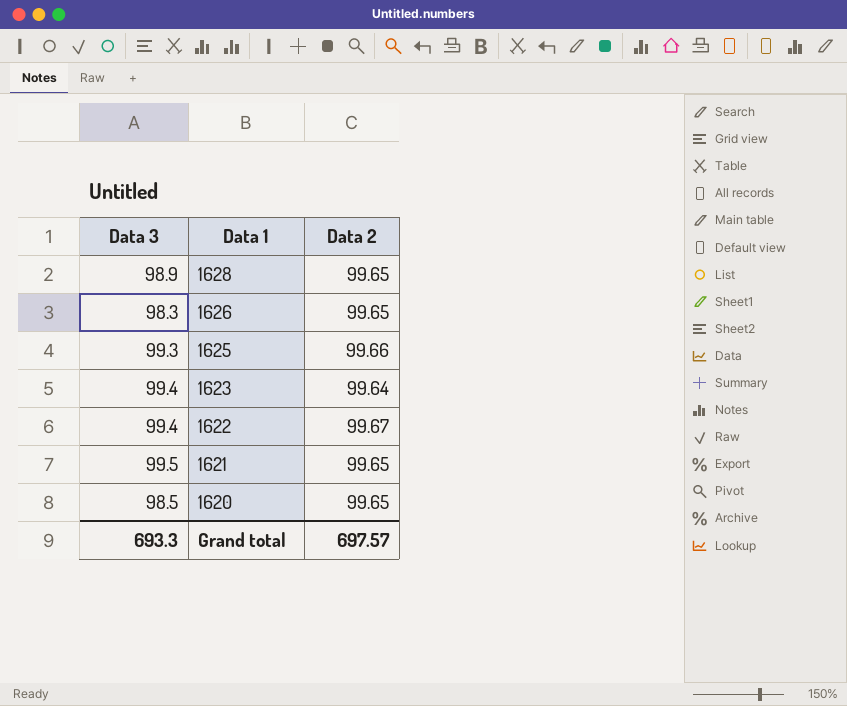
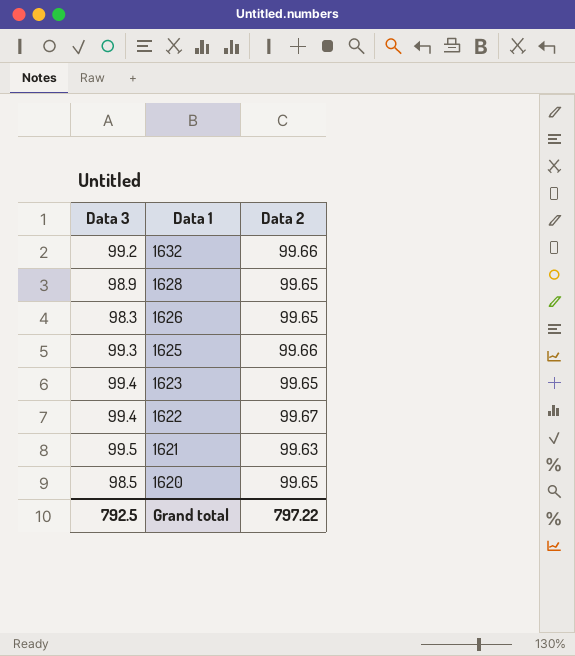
row 1632: none -> 99.2 | 99.66
1623 | Data 2: 99.64 -> 99.65
1621 | Data 2: 99.65 -> 99.63
Grand total | Data 3: 693.3 -> 792.5
Grand total | Data 2: 697.57 -> 797.22

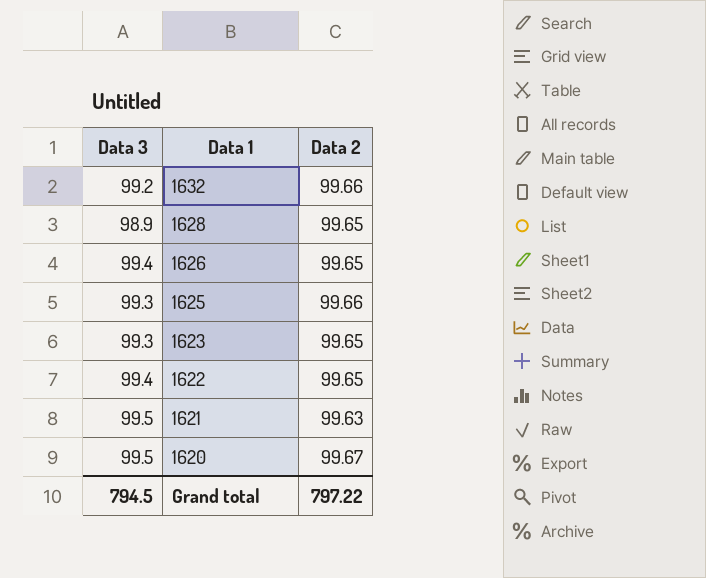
1626 | Data 3: 98.3 -> 99.4
1623 | Data 3: 99.4 -> 99.3
1622 | Data 2: 99.67 -> 99.65
1620 | Data 3: 98.5 -> 99.5
1620 | Data 2: 99.65 -> 99.67
Grand total | Data 3: 792.5 -> 794.5

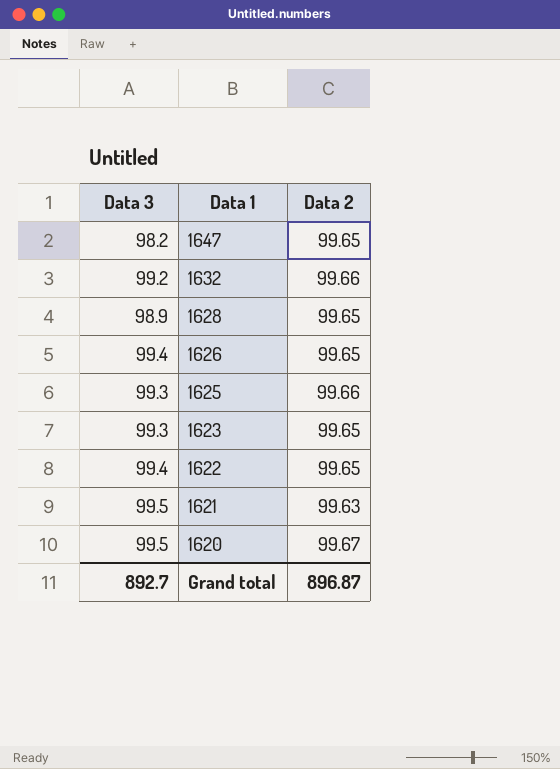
row 1647: none -> 98.2 | 99.65
Grand total | Data 3: 794.5 -> 892.7
Grand total | Data 2: 797.22 -> 896.87

